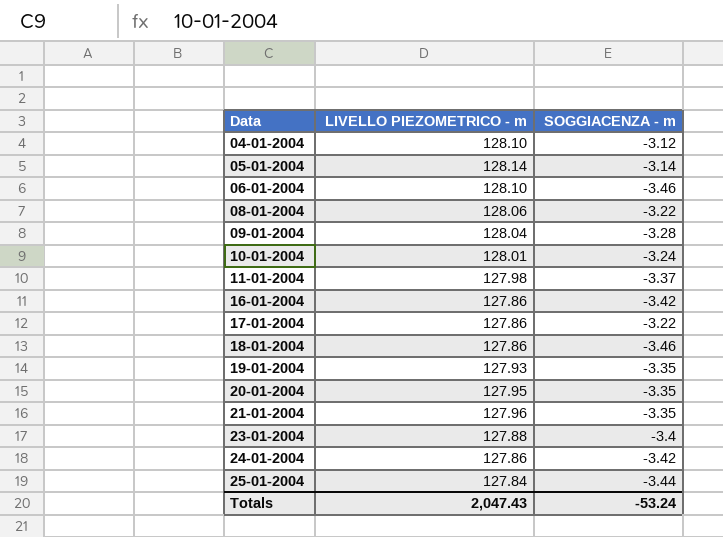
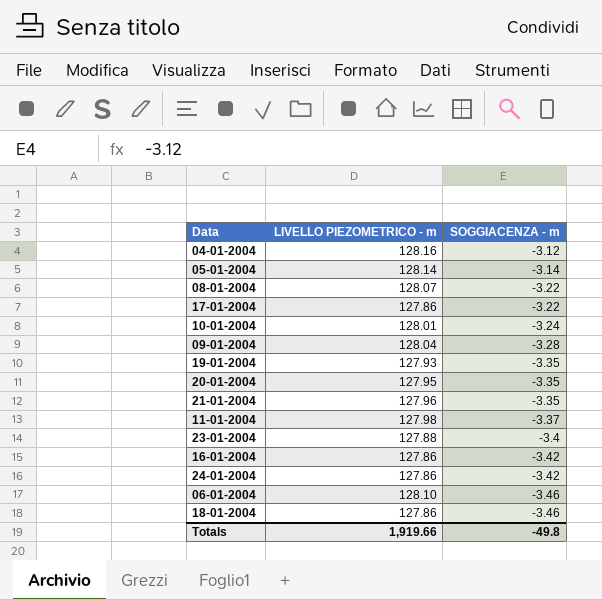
row order: Data ascending -> SOGGIACENZA - m descending
row 25-01-2004: 127.84 | -3.44 -> none
04-01-2004 | LIVELLO PIEZOMETRICO - m: 128.10 -> 128.16
08-01-2004 | LIVELLO PIEZOMETRICO - m: 128.06 -> 128.07
Totals | LIVELLO PIEZOMETRICO - m: 2,047.43 -> 1,919.66
Totals | SOGGIACENZA - m: -53.24 -> -49.8

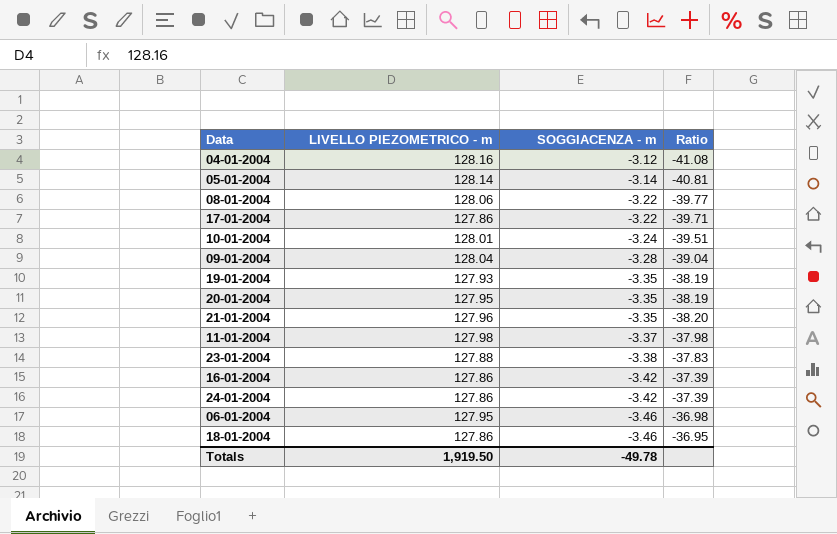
column Ratio | formula: none -> [LIVELLO PIEZOMETRICO - m] / [SOGGIACENZA - m]
08-01-2004 | LIVELLO PIEZOMETRICO - m: 128.07 -> 128.06
23-01-2004 | SOGGIACENZA - m: -3.4 -> -3.38
06-01-2004 | LIVELLO PIEZOMETRICO - m: 128.10 -> 127.95
Totals | LIVELLO PIEZOMETRICO - m: 1,919.66 -> 1,919.50
Totals | SOGGIACENZA - m: -49.8 -> -49.78

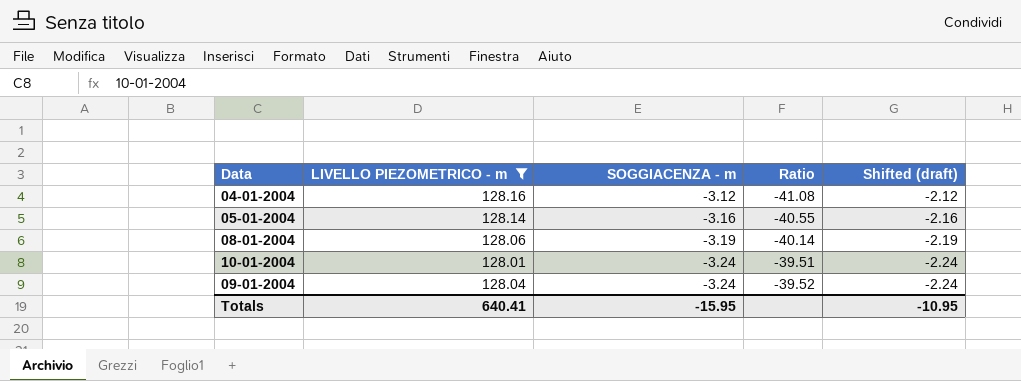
filter: none -> LIVELLO PIEZOMETRICO - m >= 128.01
column Shifted (draft) | formula: none -> [SOGGIACENZA - m] + 1
05-01-2004 | SOGGIACENZA - m: -3.14 -> -3.16
05-01-2004 | Ratio: -40.81 -> -40.55
08-01-2004 | SOGGIACENZA - m: -3.22 -> -3.19
08-01-2004 | Ratio: -39.77 -> -40.14
09-01-2004 | SOGGIACENZA - m: -3.28 -> -3.24
09-01-2004 | Ratio: -39.04 -> -39.52
Totals | LIVELLO PIEZOMETRICO - m: 1,919.50 -> 640.41
Totals | SOGGIACENZA - m: -49.78 -> -15.95

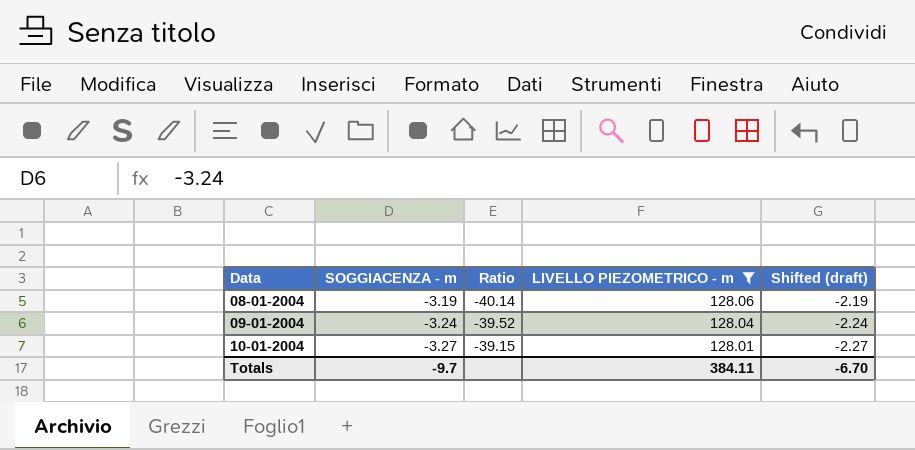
row order: SOGGIACENZA - m descending -> Data ascending
column LIVELLO PIEZOMETRICO - m | position: 2 -> 4
row 04-01-2004: 128.16 | -3.12 | -41.08 | -2.12 -> none
row 05-01-2004: 128.14 | -3.16 | -40.55 | -2.16 -> none
10-01-2004 | SOGGIACENZA - m: -3.24 -> -3.27
10-01-2004 | Ratio: -39.51 -> -39.15
10-01-2004 | Shifted (draft): -2.24 -> -2.27
Totals | SOGGIACENZA - m: -15.95 -> -9.7
Totals | LIVELLO PIEZOMETRICO - m: 640.41 -> 384.11
Totals | Shifted (draft): -10.95 -> -6.70

